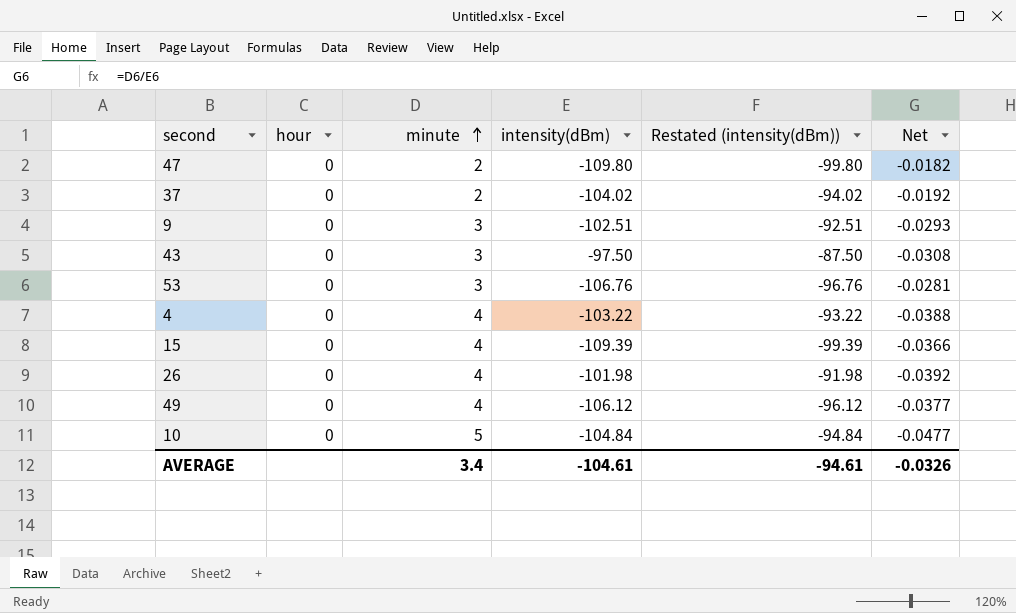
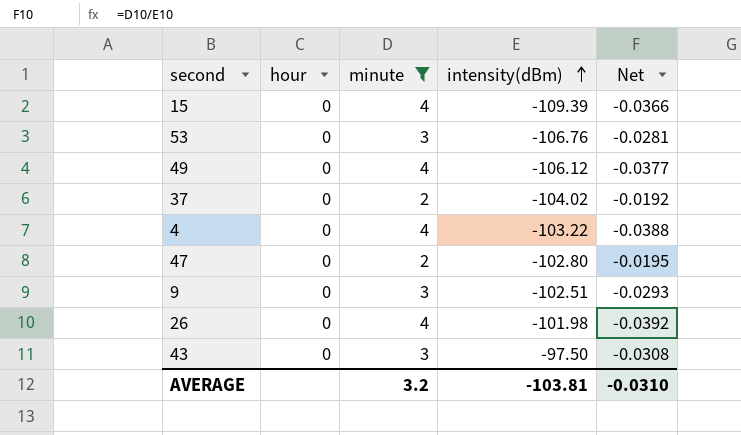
filter: none -> minute != 5
row order: minute ascending -> intensity(dBm) ascending
column Restated (intensity(dBm)) | formula: [intensity(dBm)] + 10 -> none
47 | intensity(dBm): -109.80 -> -102.80
47 | Net: -0.0182 -> -0.0195
AVERAGE | minute: 3.4 -> 3.2
AVERAGE | intensity(dBm): -104.61 -> -103.81
AVERAGE | Net: -0.0326 -> -0.0310

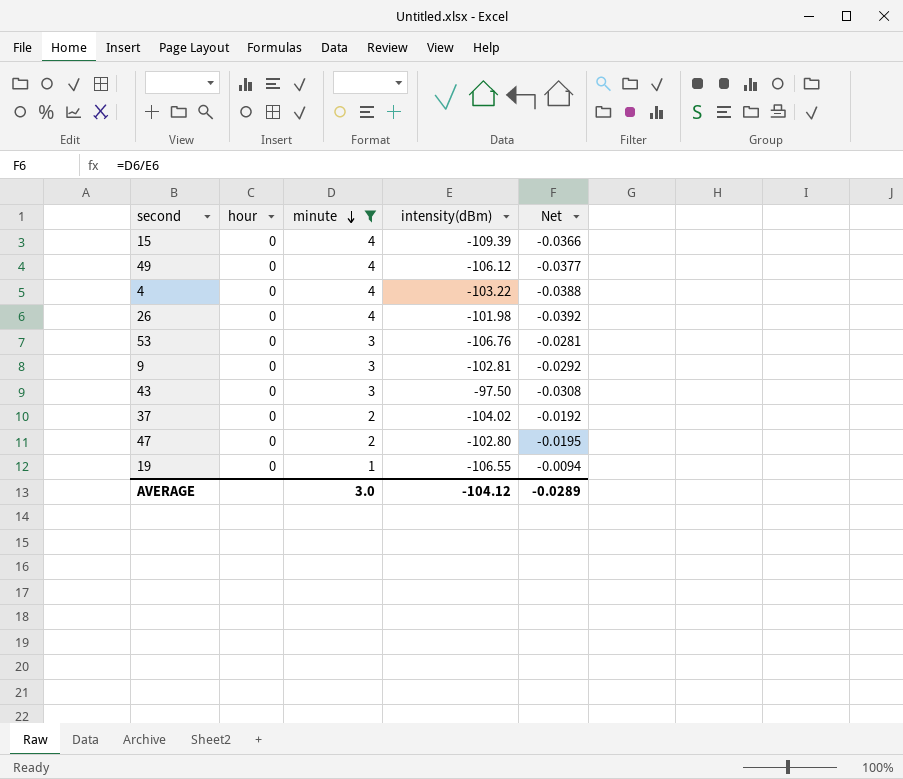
row order: intensity(dBm) ascending -> minute descending
9 | intensity(dBm): -102.51 -> -102.81
9 | Net: -0.0293 -> -0.0292
row 19: none -> 0 | 1 | -106.55 | -0.0094
AVERAGE | minute: 3.2 -> 3.0
AVERAGE | intensity(dBm): -103.81 -> -104.12
AVERAGE | Net: -0.0310 -> -0.0289

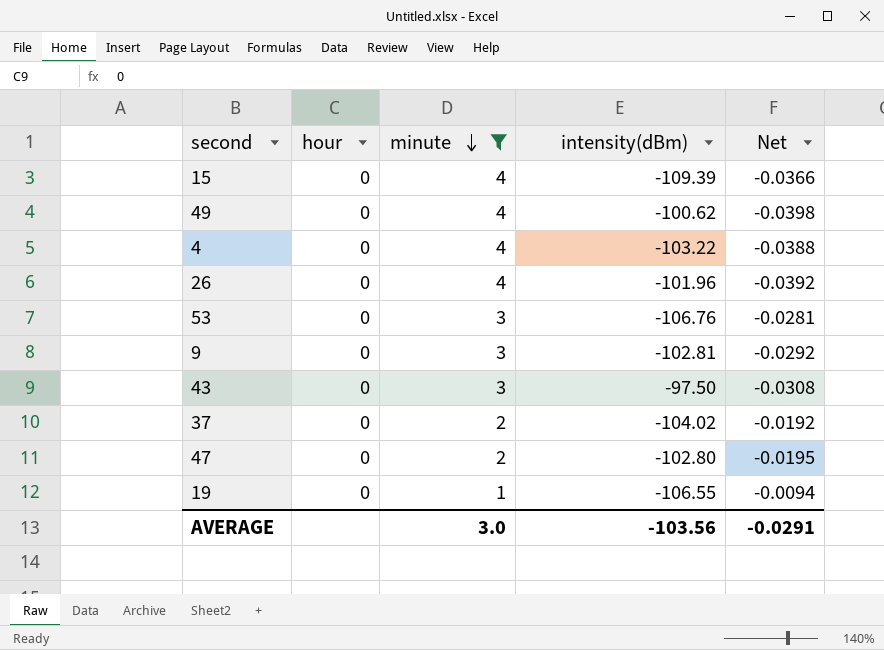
49 | intensity(dBm): -106.12 -> -100.62
49 | Net: -0.0377 -> -0.0398
26 | intensity(dBm): -101.98 -> -101.96
AVERAGE | intensity(dBm): -104.12 -> -103.56
AVERAGE | Net: -0.0289 -> -0.0291

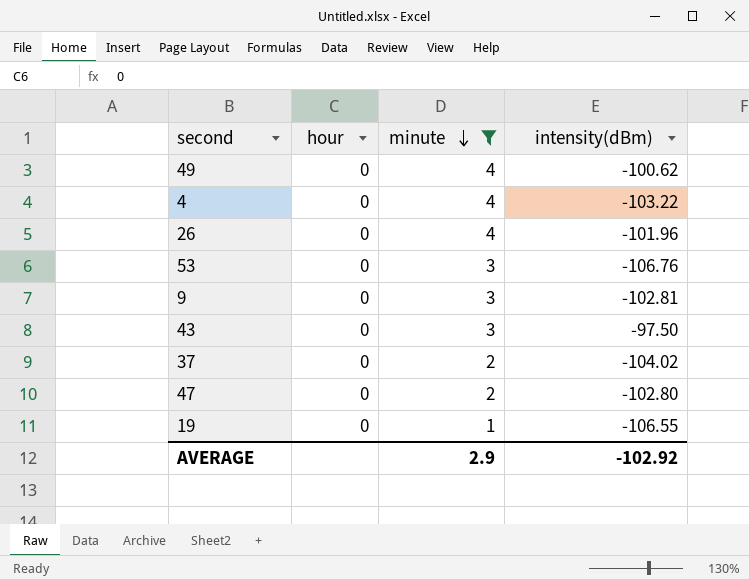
column Net | formula: [minute] / [intensity(dBm)] -> none
row 15: 0 | 4 | -109.39 | -0.0366 -> none
AVERAGE | minute: 3.0 -> 2.9
AVERAGE | intensity(dBm): -103.56 -> -102.92

